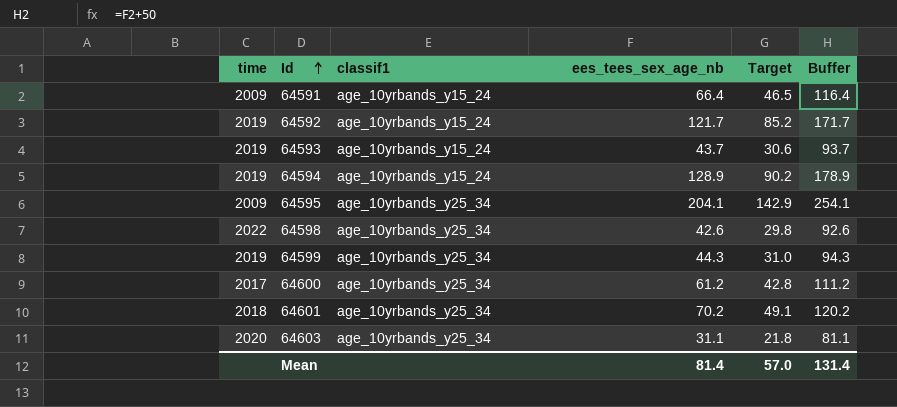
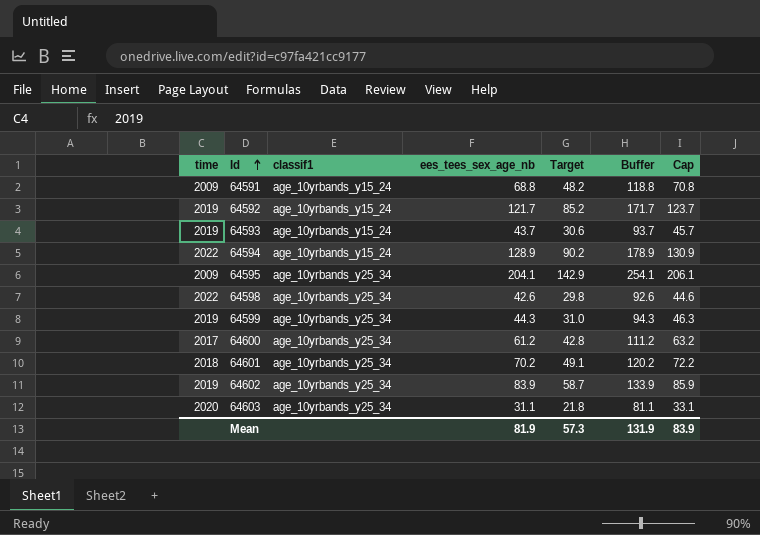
column Cap | formula: none -> [ees_tees_sex_age_nb] + 2
64591 | ees_tees_sex_age_nb: 66.4 -> 68.8
64591 | Target: 46.5 -> 48.2
64591 | Buffer: 116.4 -> 118.8
64594 | time: 2019 -> 2022
row 64602: none -> 2019 | age_10yrbands_y25_34 | 83.9 | 58.7 | 133.9 | 85.9
Mean | ees_tees_sex_age_nb: 81.4 -> 81.9
Mean | Target: 57.0 -> 57.3
Mean | Buffer: 131.4 -> 131.9

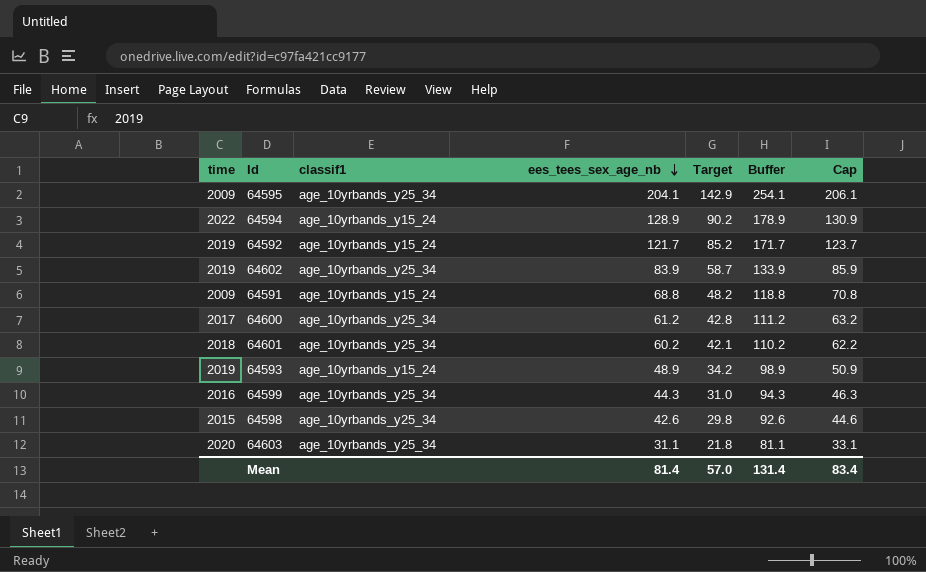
row order: Id ascending -> ees_tees_sex_age_nb descending
64601 | ees_tees_sex_age_nb: 70.2 -> 60.2
64601 | Target: 49.1 -> 42.1
64601 | Buffer: 120.2 -> 110.2
64601 | Cap: 72.2 -> 62.2
64593 | ees_tees_sex_age_nb: 43.7 -> 48.9
64593 | Target: 30.6 -> 34.2
64593 | Buffer: 93.7 -> 98.9
64593 | Cap: 45.7 -> 50.9
64599 | time: 2019 -> 2016
64598 | time: 2022 -> 2015
Mean | ees_tees_sex_age_nb: 81.9 -> 81.4
Mean | Target: 57.3 -> 57.0
Mean | Buffer: 131.9 -> 131.4
Mean | Cap: 83.9 -> 83.4

